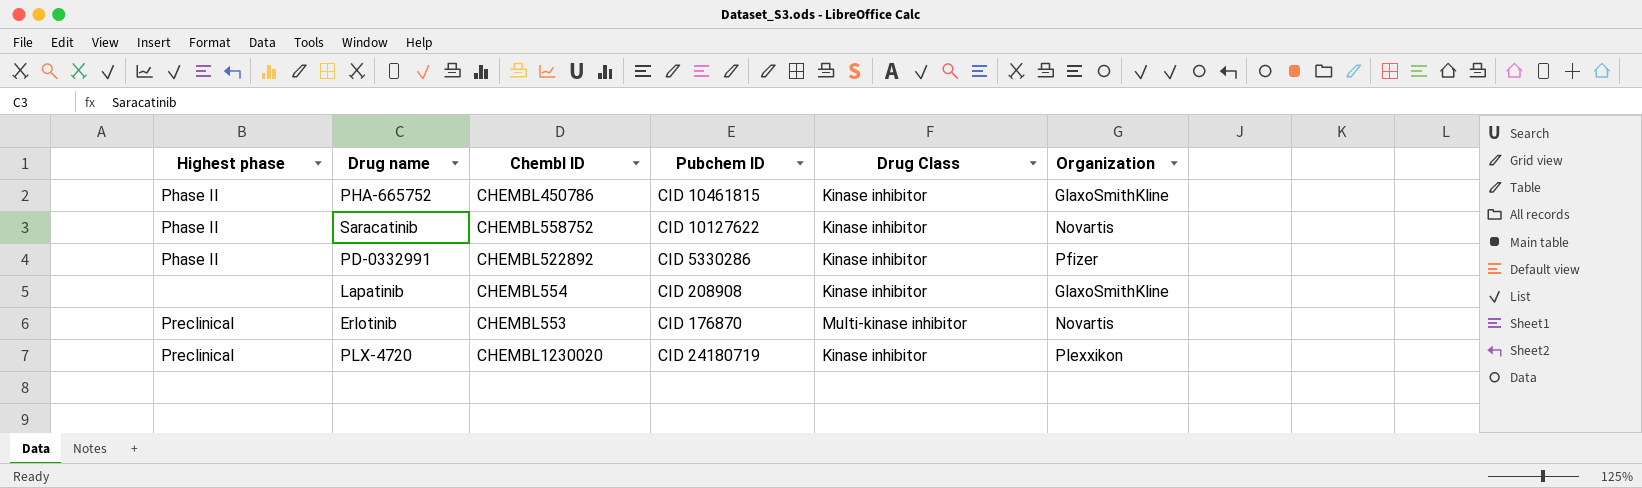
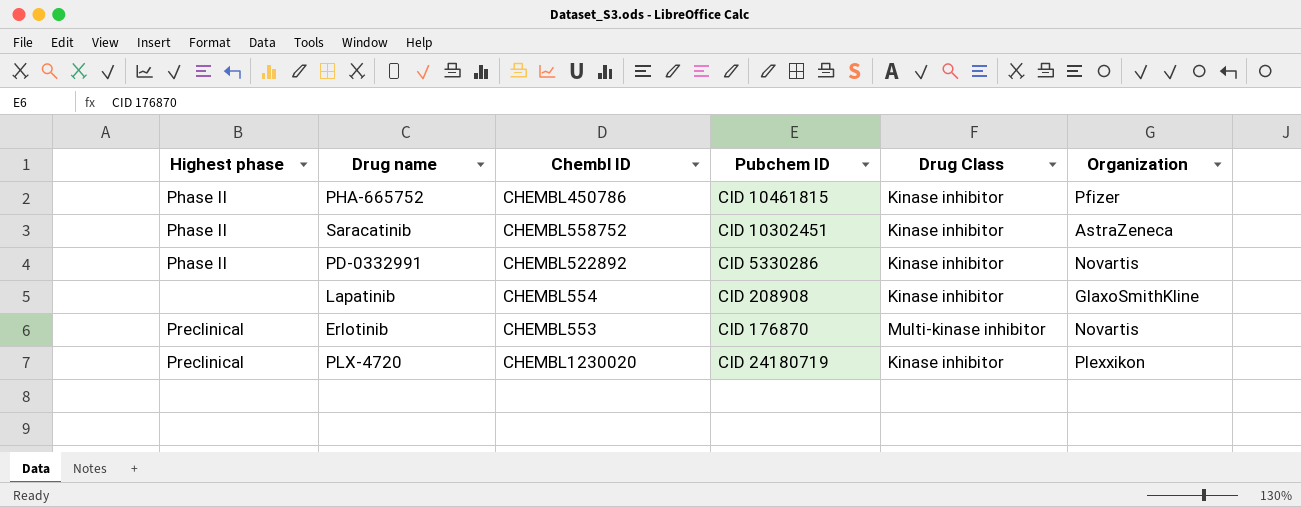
PHA-665752 | Organization: GlaxoSmithKline -> Pfizer
Saracatinib | Pubchem ID: CID 10127622 -> CID 10302451
Saracatinib | Organization: Novartis -> AstraZeneca
PD-0332991 | Organization: Pfizer -> Novartis

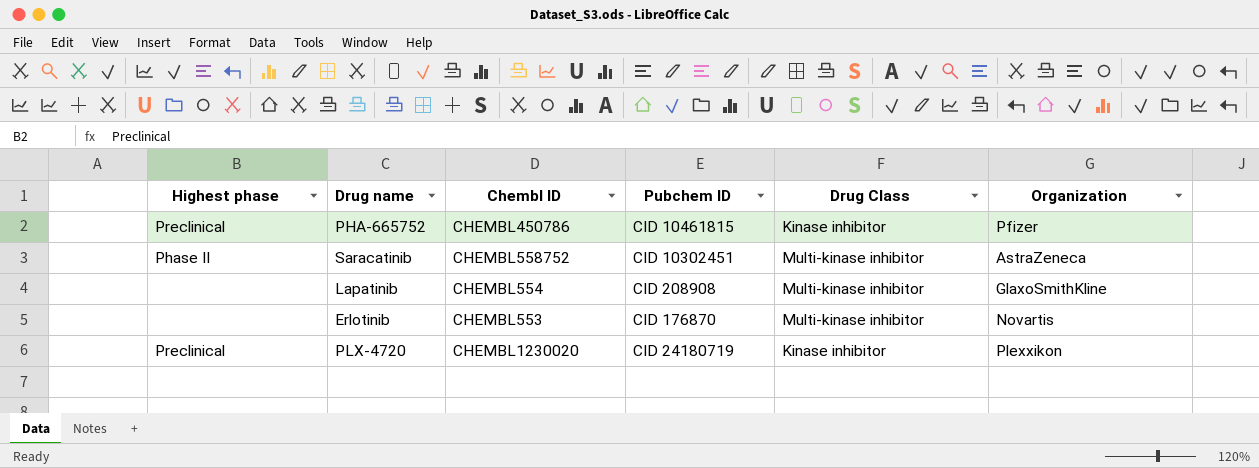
row PD-0332991: Phase II | CHEMBL522892 | CID 5330286 | Kinase inhibitor | Novartis -> none
PHA-665752 | Highest phase: Phase II -> Preclinical
Saracatinib | Drug Class: Kinase inhibitor -> Multi-kinase inhibitor
Lapatinib | Drug Class: Kinase inhibitor -> Multi-kinase inhibitor
Erlotinib | Highest phase: Preclinical -> none

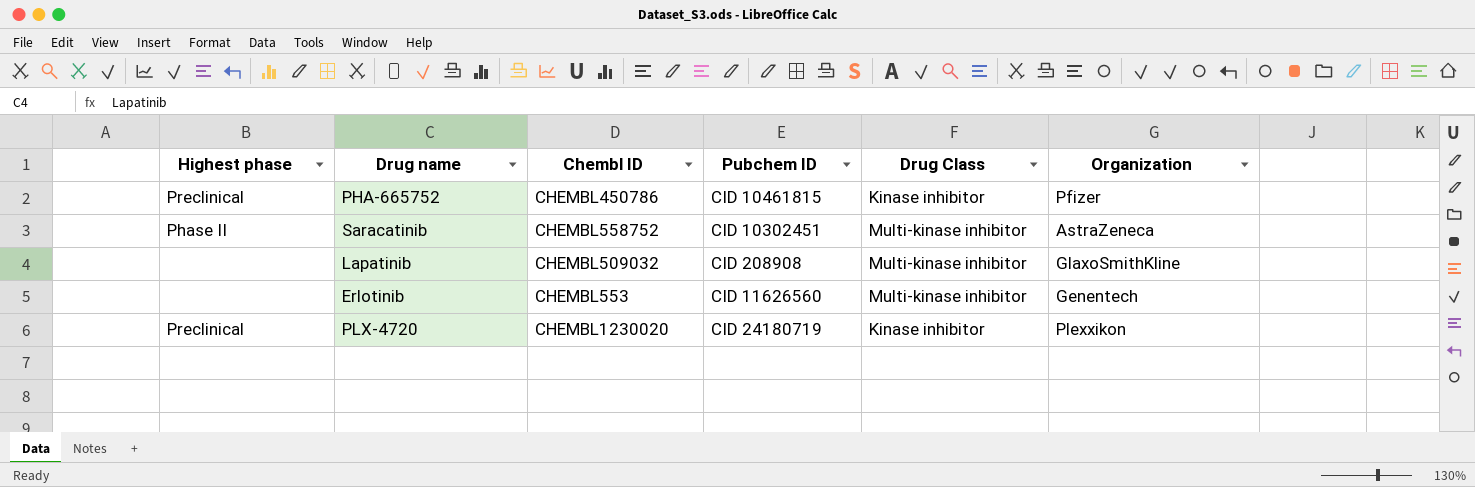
Lapatinib | Chembl ID: CHEMBL554 -> CHEMBL509032
Erlotinib | Pubchem ID: CID 176870 -> CID 11626560
Erlotinib | Organization: Novartis -> Genentech

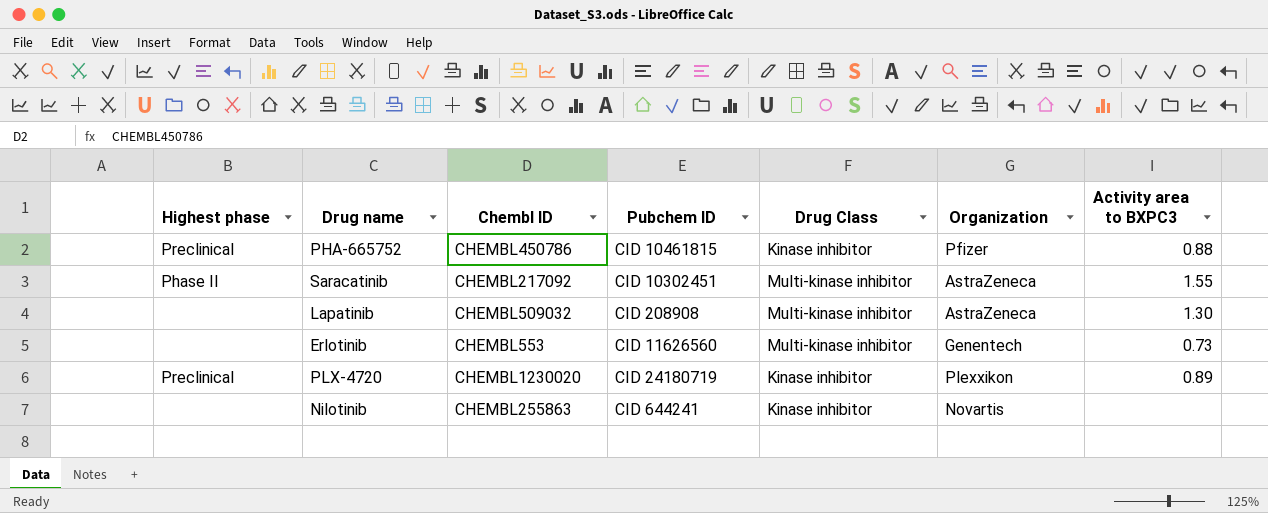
column Activity area to BXPC3 | position: none -> 7
Saracatinib | Chembl ID: CHEMBL558752 -> CHEMBL217092
Lapatinib | Organization: GlaxoSmithKline -> AstraZeneca
row Nilotinib: none -> none | CHEMBL255863 | CID 644241 | Kinase inhibitor | Novartis | none

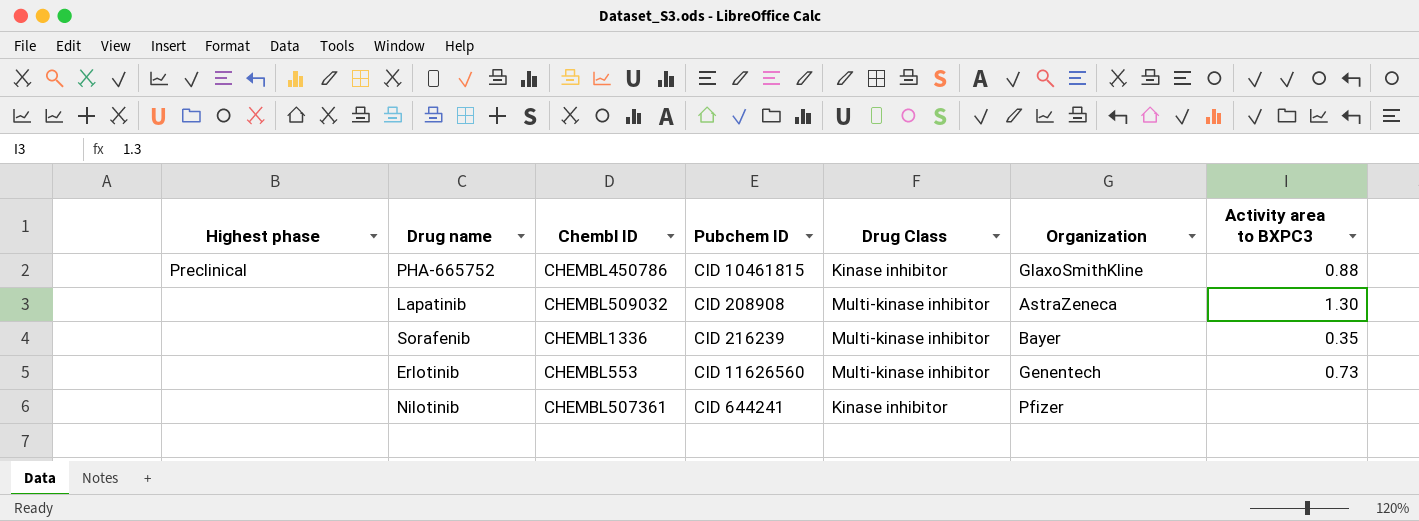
row Saracatinib: Phase II | CHEMBL217092 | CID 10302451 | Multi-kinase inhibitor | AstraZeneca | 1.55 -> none
row PLX-4720: Preclinical | CHEMBL1230020 | CID 24180719 | Kinase inhibitor | Plexxikon | 0.89 -> none
PHA-665752 | Organization: Pfizer -> GlaxoSmithKline
row Sorafenib: none -> none | CHEMBL1336 | CID 216239 | Multi-kinase inhibitor | Bayer | 0.35
Nilotinib | Chembl ID: CHEMBL255863 -> CHEMBL507361
Nilotinib | Organization: Novartis -> Pfizer

